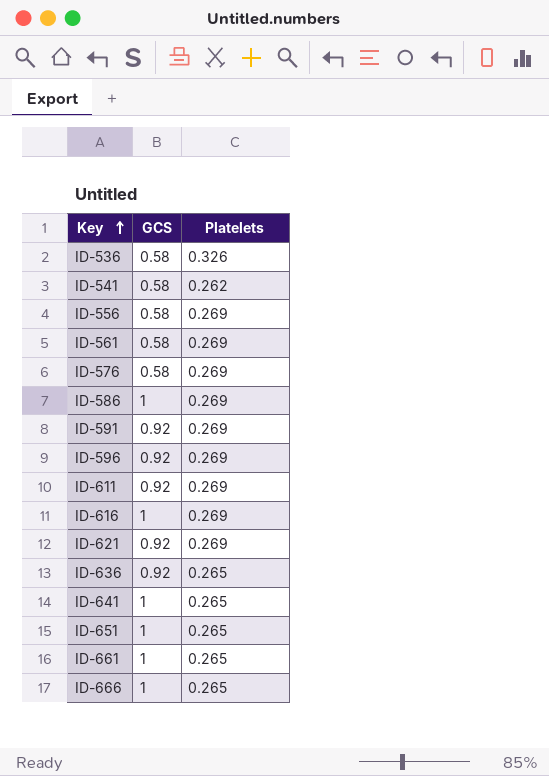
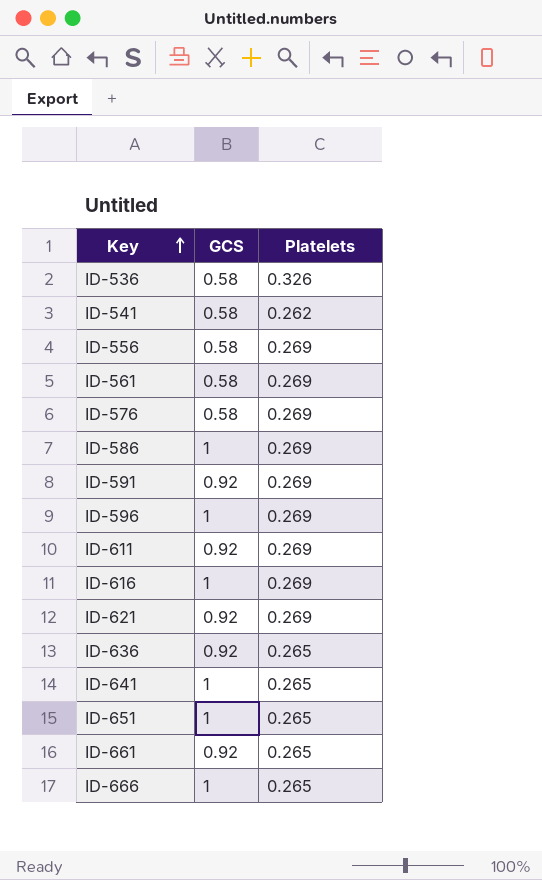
ID-596 | GCS: 0.92 -> 1
ID-661 | GCS: 1 -> 0.92

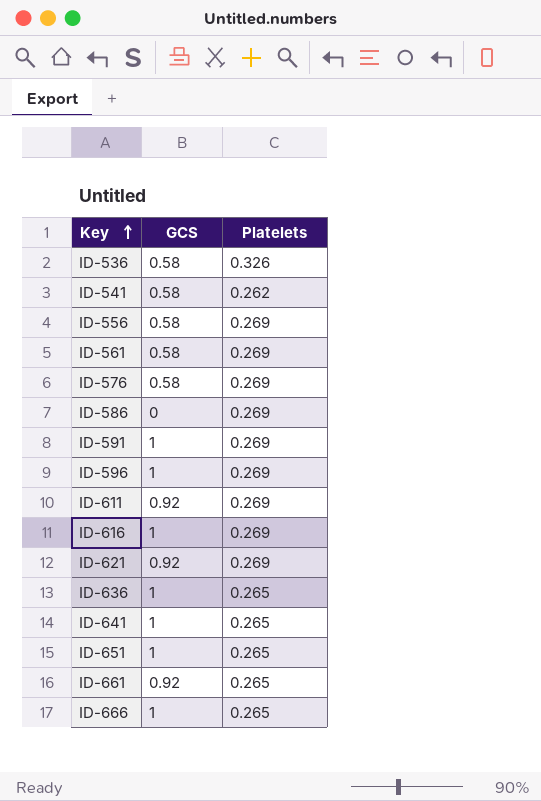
ID-586 | GCS: 1 -> 0
ID-591 | GCS: 0.92 -> 1
ID-636 | GCS: 0.92 -> 1

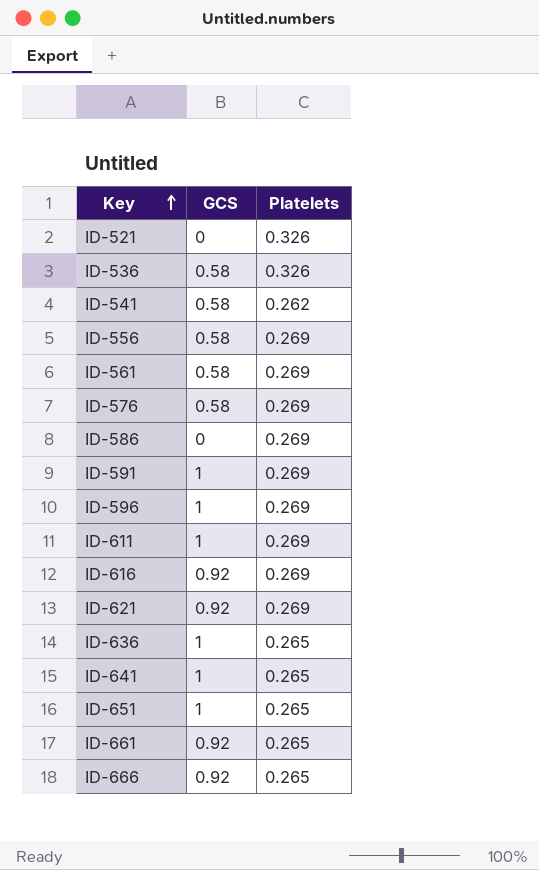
row ID-521: none -> 0 | 0.326
ID-611 | GCS: 0.92 -> 1
ID-616 | GCS: 1 -> 0.92
ID-666 | GCS: 1 -> 0.92

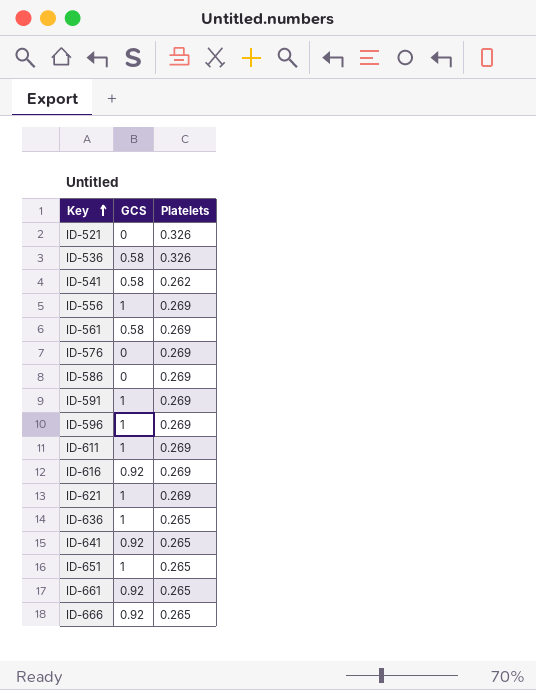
ID-556 | GCS: 0.58 -> 1
ID-576 | GCS: 0.58 -> 0
ID-621 | GCS: 0.92 -> 1
ID-641 | GCS: 1 -> 0.92

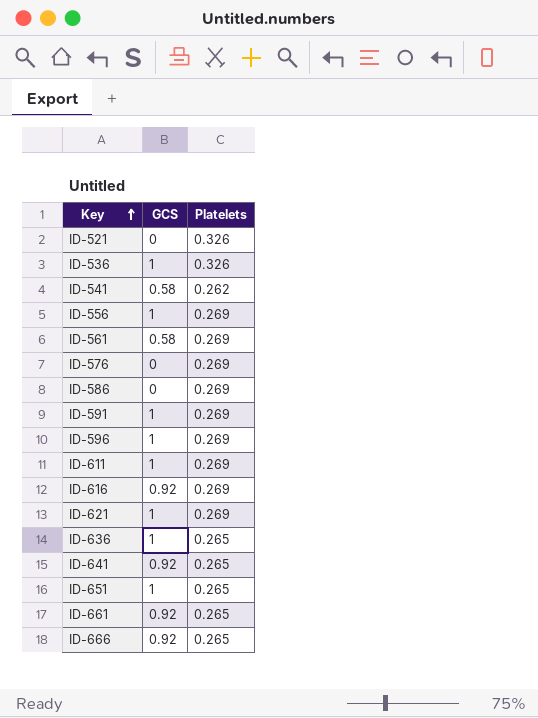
ID-536 | GCS: 0.58 -> 1

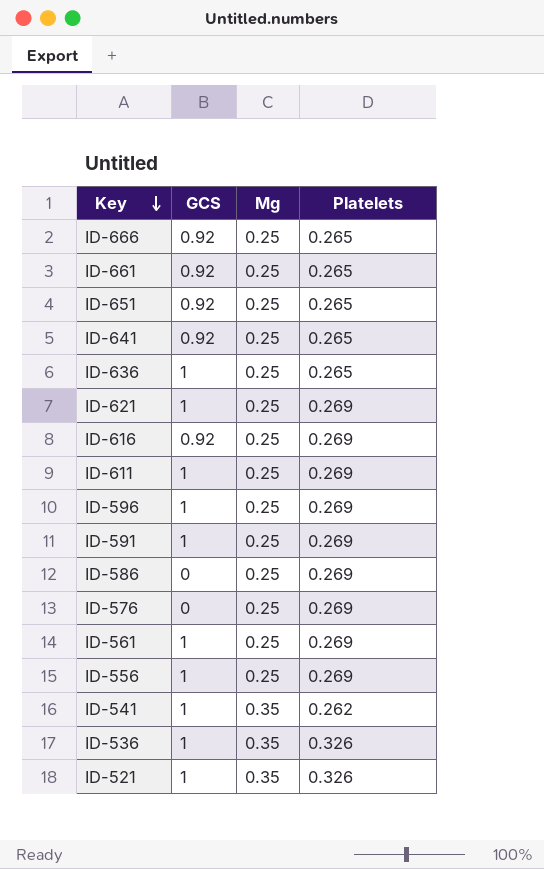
row order: Key ascending -> Key descending
column Mg | position: none -> 3
ID-651 | GCS: 1 -> 0.92
ID-561 | GCS: 0.58 -> 1
ID-541 | GCS: 0.58 -> 1
ID-521 | GCS: 0 -> 1

